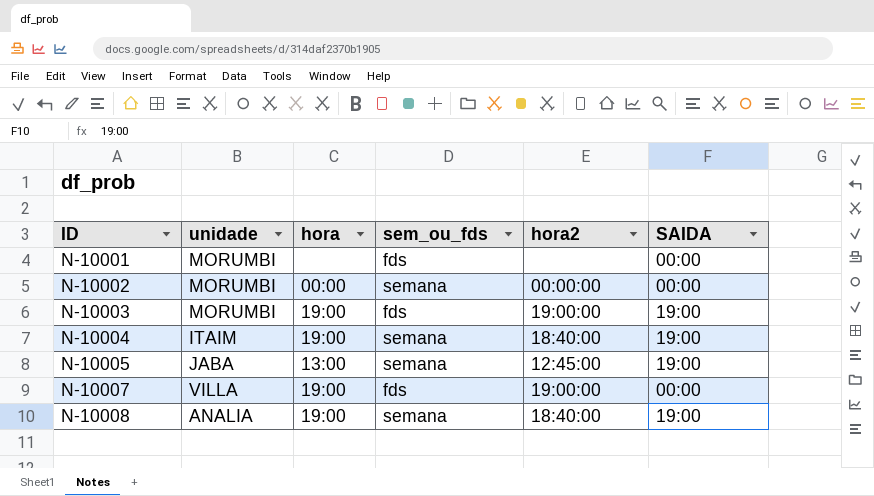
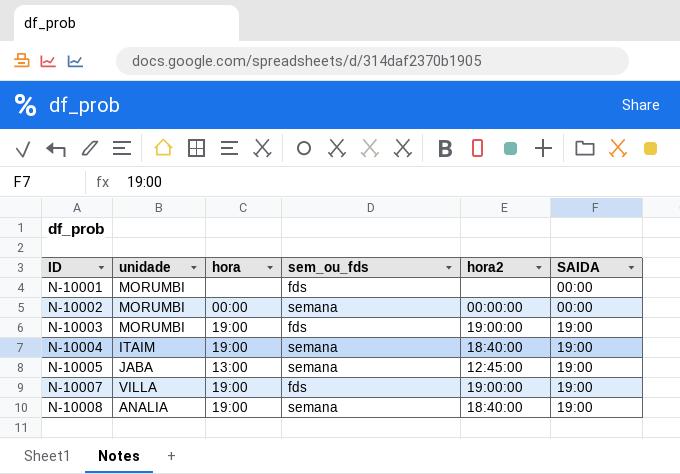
N-10007 | SAIDA: 00:00 -> 19:00

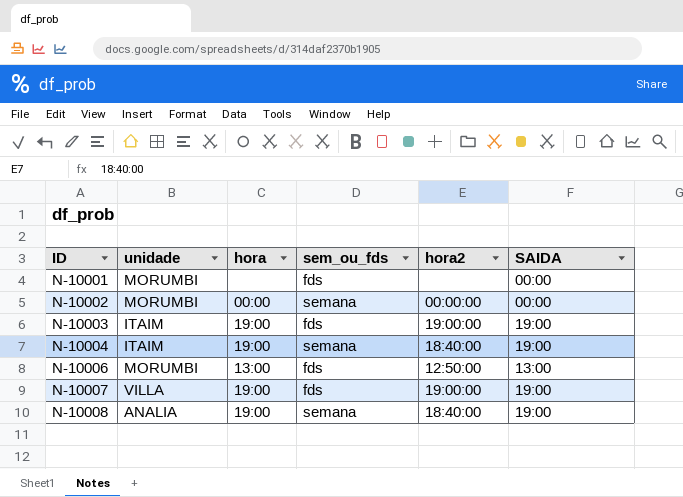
row N-10005: JABA | 13:00 | semana | 12:45:00 | 19:00 -> none
N-10003 | unidade: MORUMBI -> ITAIM
row N-10006: none -> MORUMBI | 13:00 | fds | 12:50:00 | 13:00

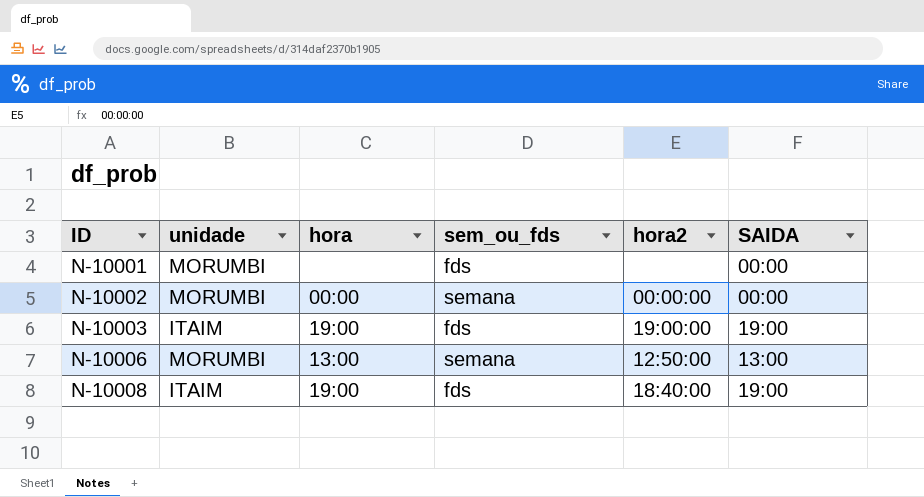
row N-10004: ITAIM | 19:00 | semana | 18:40:00 | 19:00 -> none
row N-10007: VILLA | 19:00 | fds | 19:00:00 | 19:00 -> none
N-10006 | sem_ou_fds: fds -> semana
N-10008 | unidade: ANALIA -> ITAIM
N-10008 | sem_ou_fds: semana -> fds

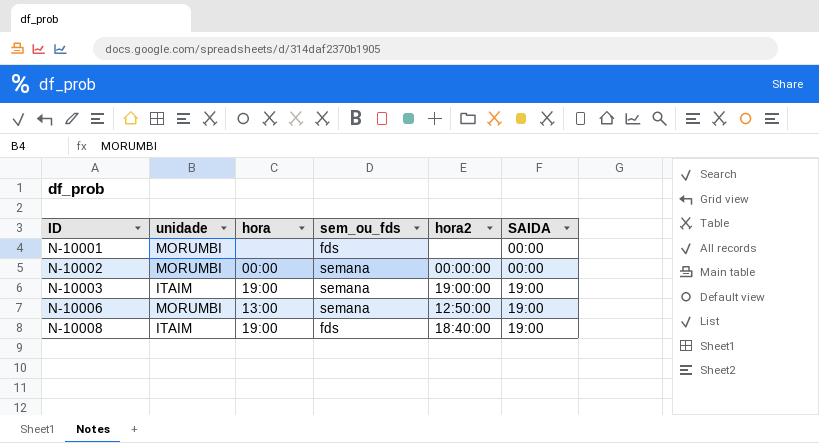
N-10003 | sem_ou_fds: fds -> semana
N-10006 | SAIDA: 13:00 -> 19:00

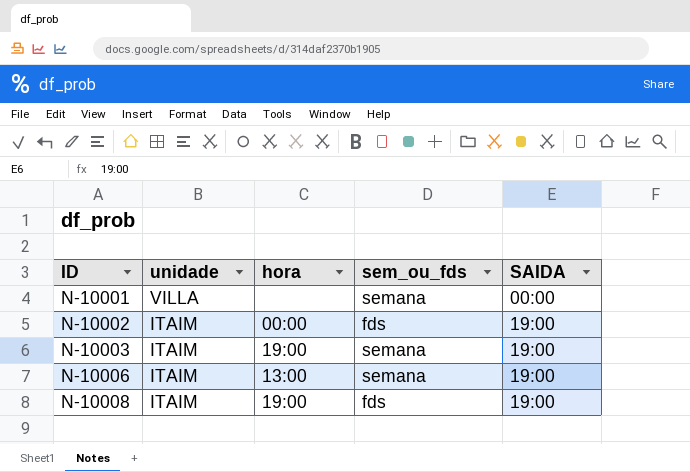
column hora2 | position: 5 -> none
N-10001 | unidade: MORUMBI -> VILLA
N-10001 | sem_ou_fds: fds -> semana
N-10002 | unidade: MORUMBI -> ITAIM
N-10002 | sem_ou_fds: semana -> fds
N-10002 | SAIDA: 00:00 -> 19:00
N-10006 | unidade: MORUMBI -> ITAIM

